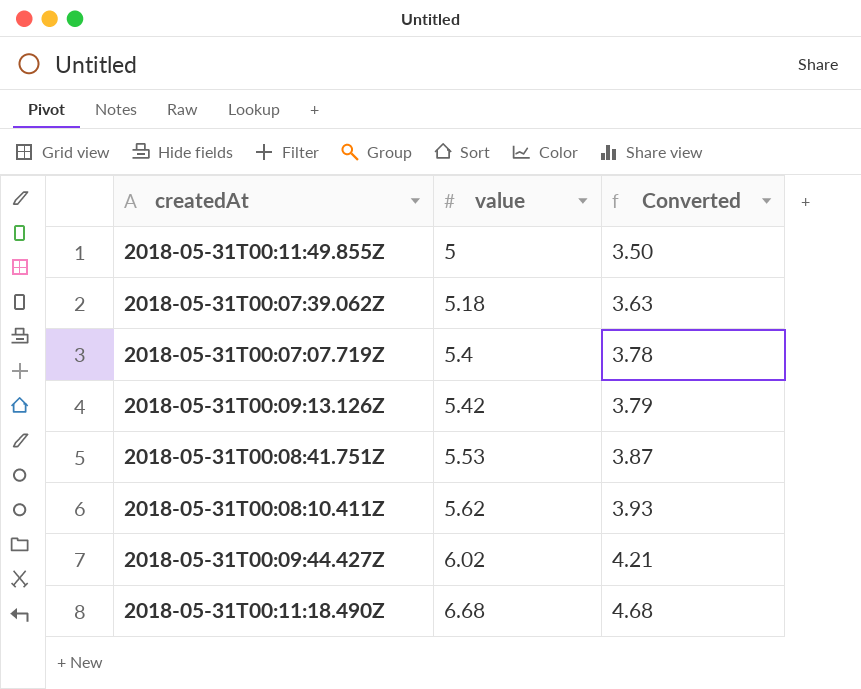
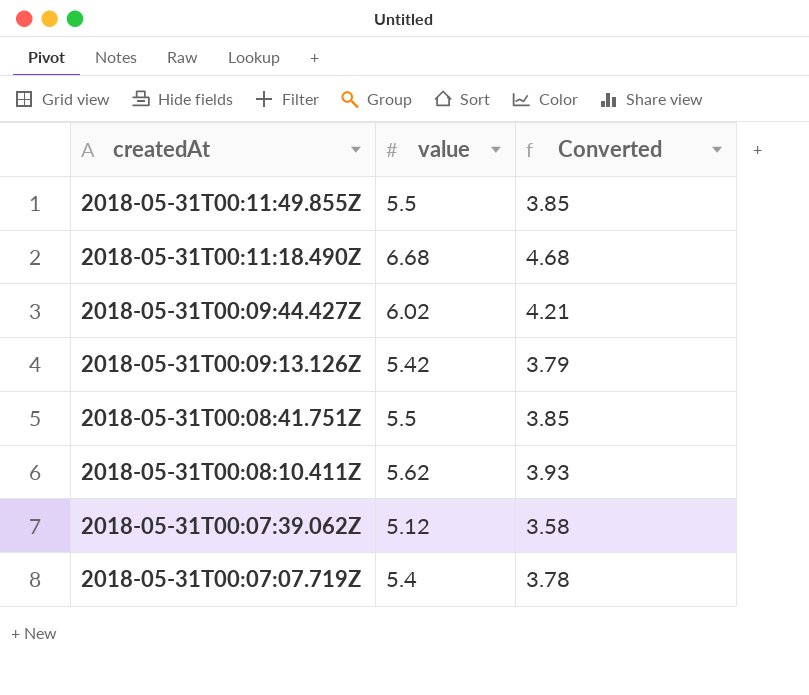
row order: value ascending -> createdAt descending
2018-05-31T00:11:49.855Z | value: 5 -> 5.5
2018-05-31T00:11:49.855Z | Converted: 3.50 -> 3.85
2018-05-31T00:08:41.751Z | value: 5.53 -> 5.5
2018-05-31T00:08:41.751Z | Converted: 3.87 -> 3.85
2018-05-31T00:07:39.062Z | value: 5.18 -> 5.12
2018-05-31T00:07:39.062Z | Converted: 3.63 -> 3.58

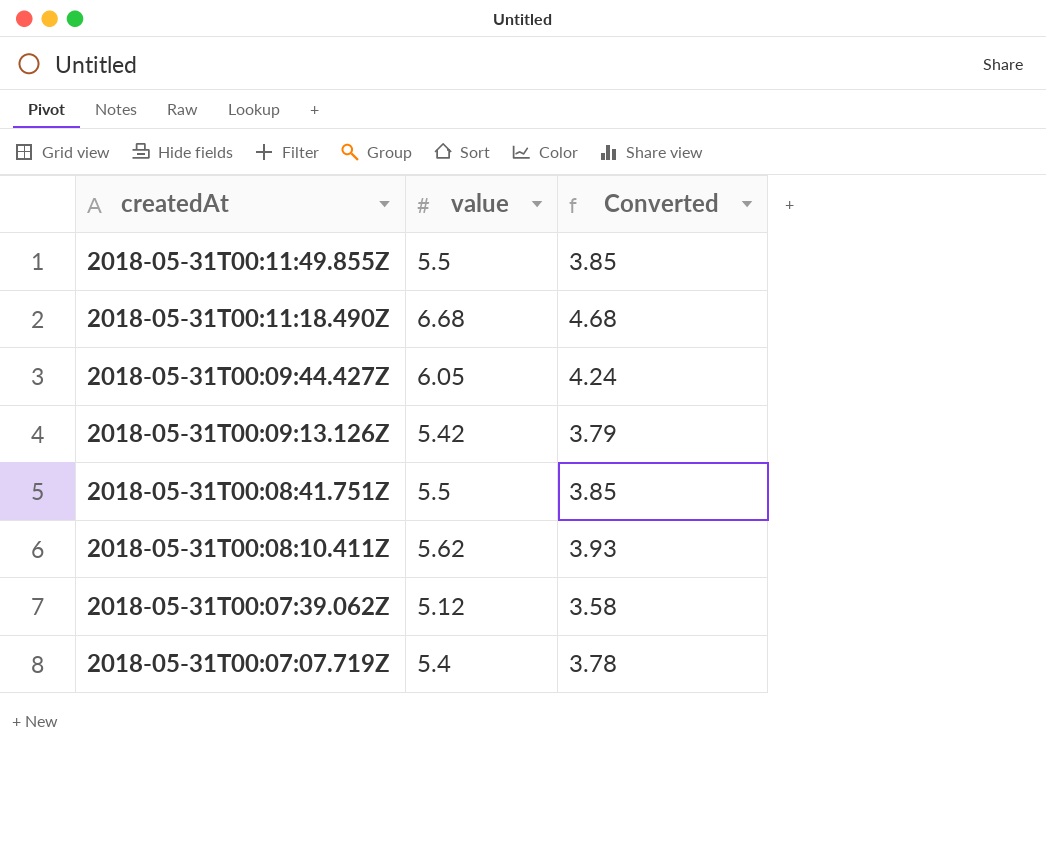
2018-05-31T00:09:44.427Z | value: 6.02 -> 6.05
2018-05-31T00:09:44.427Z | Converted: 4.21 -> 4.24

